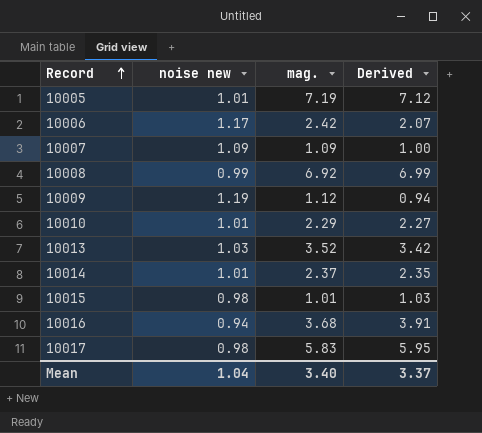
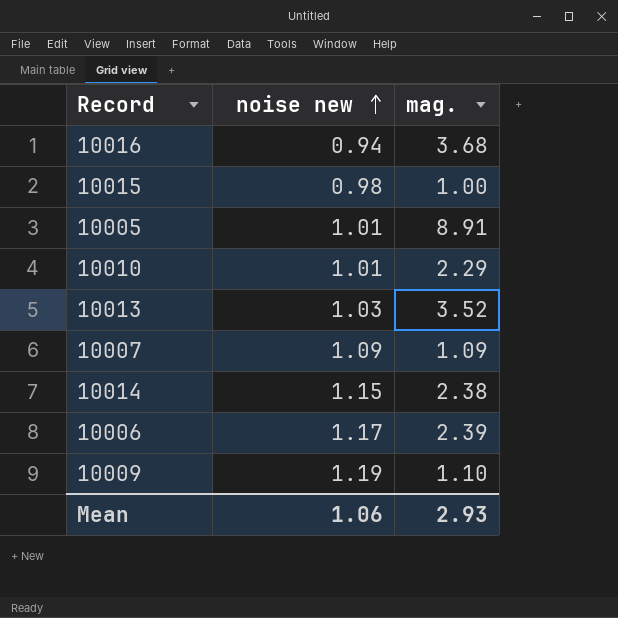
row order: Record ascending -> noise new ascending
column Derived | formula: [mag.] / [noise new] -> none
row 10008: 0.99 | 6.92 | 6.99 -> none
row 10017: 0.98 | 5.83 | 5.95 -> none
10015 | mag.: 1.01 -> 1.00
10005 | mag.: 7.19 -> 8.91
10014 | noise new: 1.01 -> 1.15
10014 | mag.: 2.37 -> 2.38
10006 | mag.: 2.42 -> 2.39
10009 | mag.: 1.12 -> 1.10
Mean | noise new: 1.04 -> 1.06
Mean | mag.: 3.40 -> 2.93

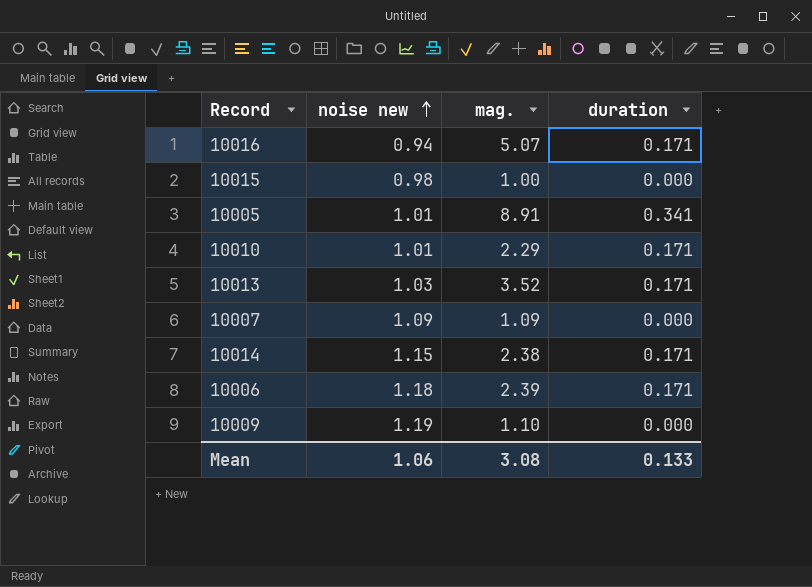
column duration | position: none -> 4
10016 | mag.: 3.68 -> 5.07
10006 | noise new: 1.17 -> 1.18
Mean | mag.: 2.93 -> 3.08

